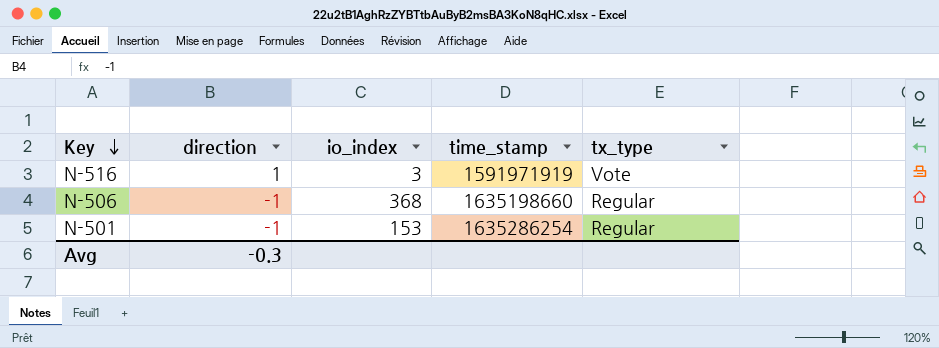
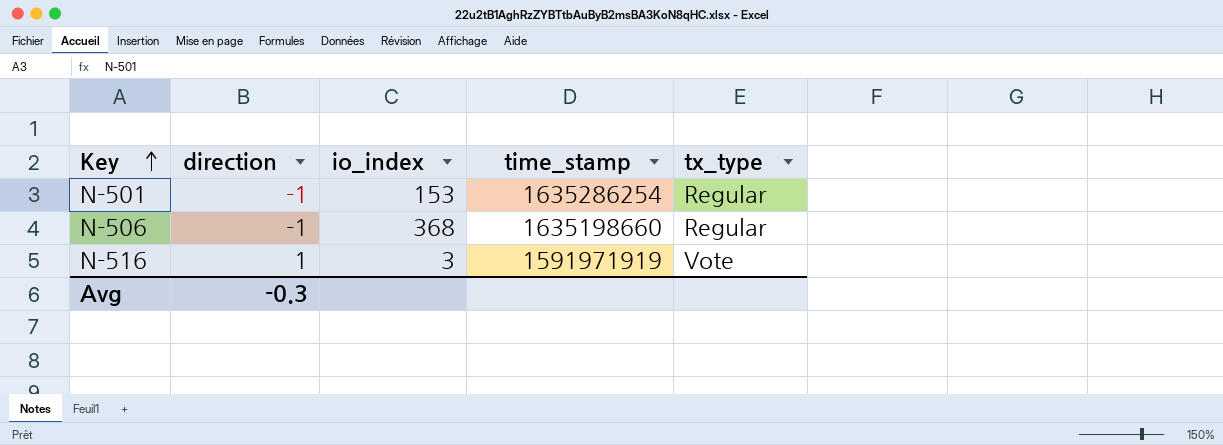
row order: Key descending -> Key ascending

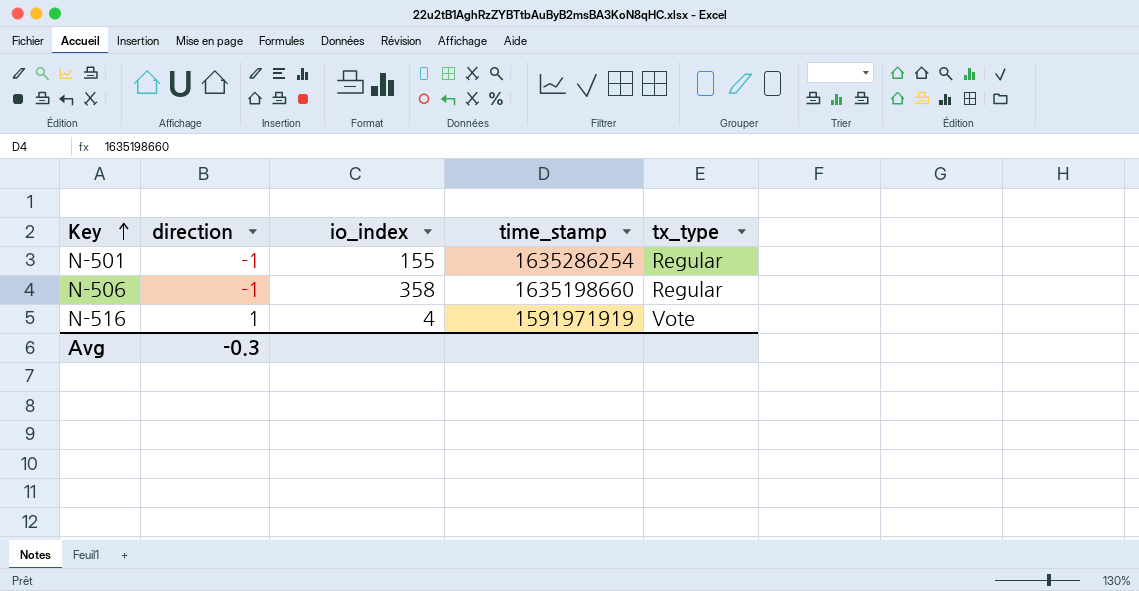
N-501 | io_index: 153 -> 155
N-506 | io_index: 368 -> 358
N-516 | io_index: 3 -> 4

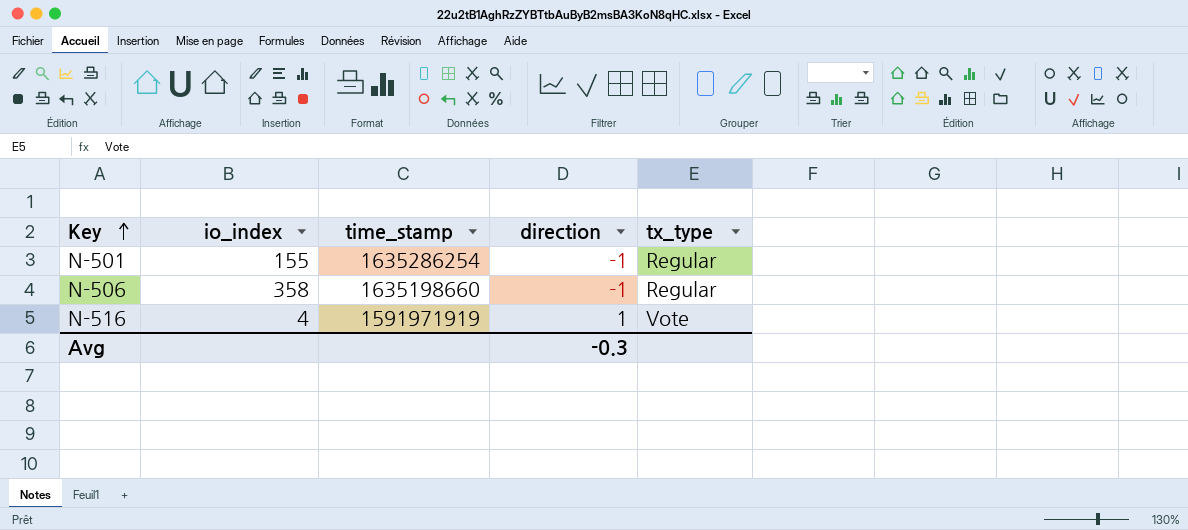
column direction | position: 2 -> 4

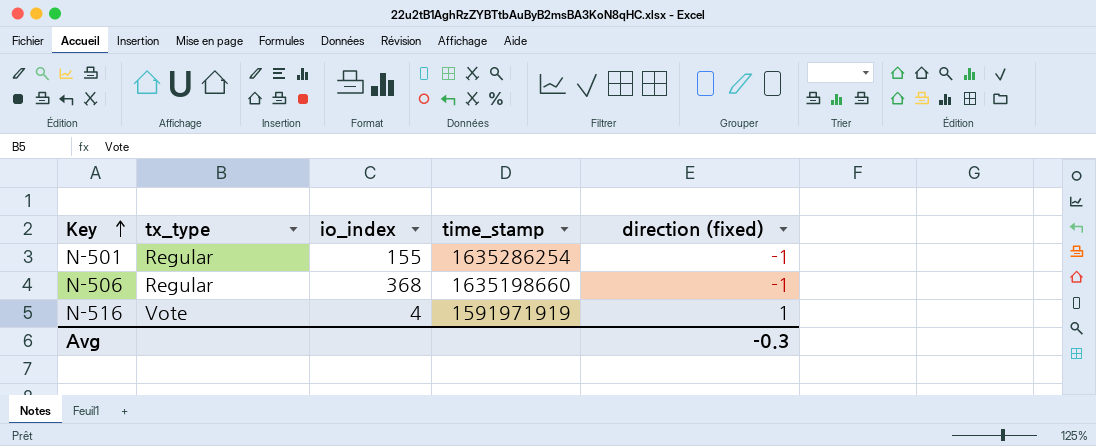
column tx_type | position: 5 -> 2
column name: direction -> direction (fixed)
N-506 | io_index: 358 -> 368

